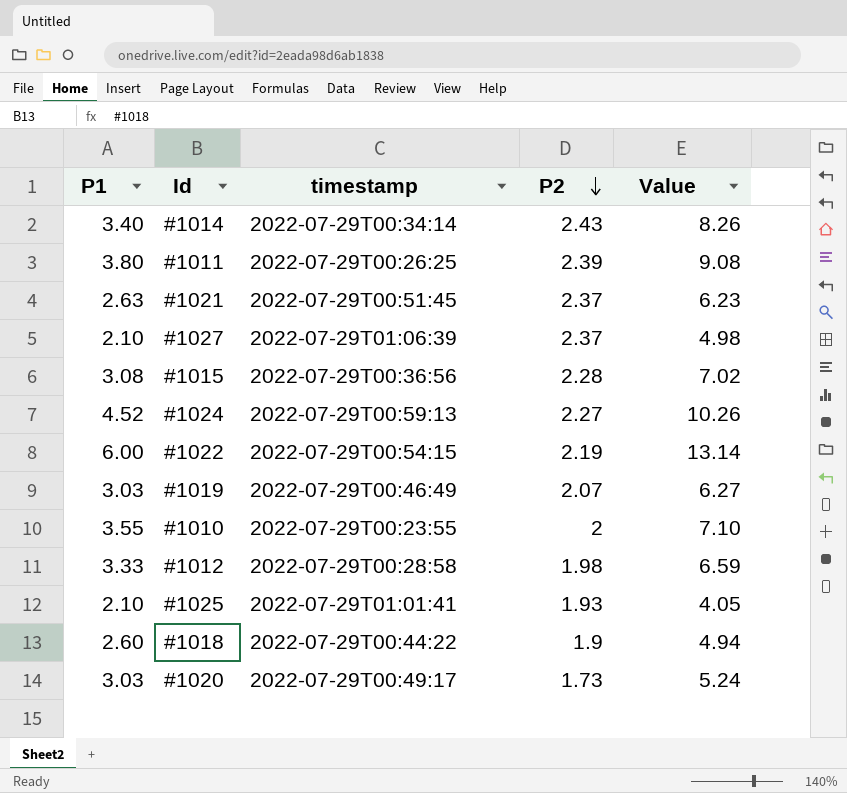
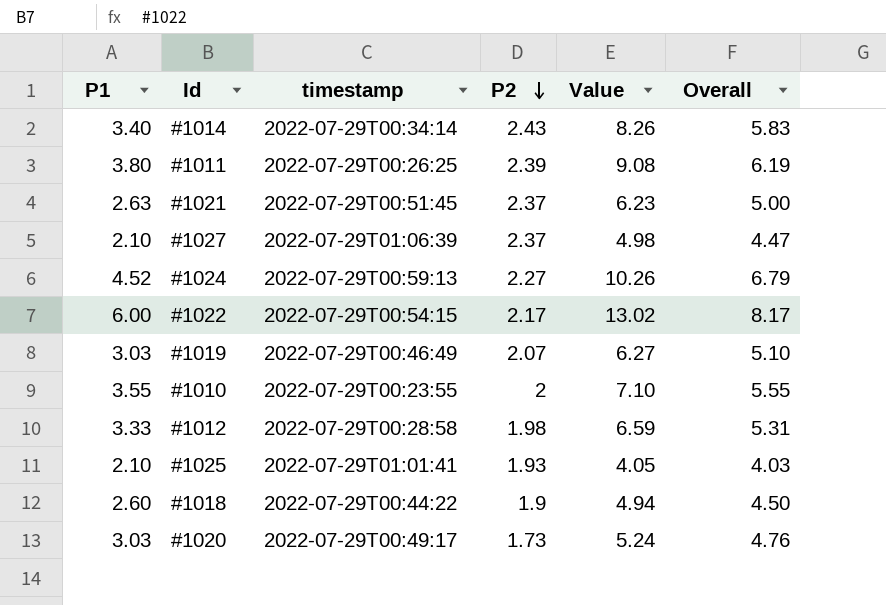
column Overall | formula: none -> [P1] + [P2]
row #1015: 3.08 | 2022-07-29T00:36:56 | 2.28 | 7.02 -> none
#1022 | P2: 2.19 -> 2.17
#1022 | Value: 13.14 -> 13.02

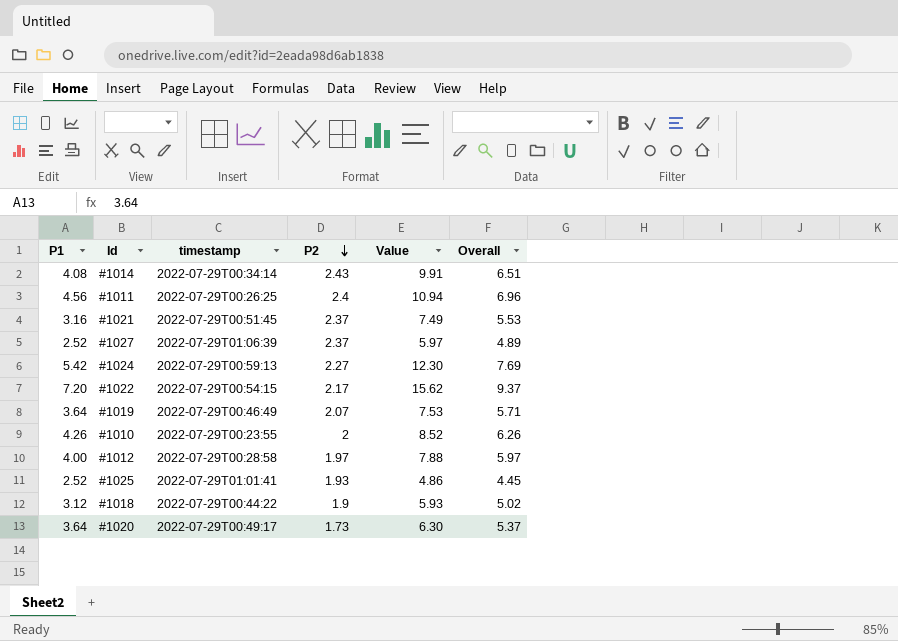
#1014 | P1: 3.40 -> 4.08
#1014 | Value: 8.26 -> 9.91
#1014 | Overall: 5.83 -> 6.51
#1011 | P1: 3.80 -> 4.56
#1011 | P2: 2.39 -> 2.4
#1011 | Value: 9.08 -> 10.94
#1011 | Overall: 6.19 -> 6.96
#1021 | P1: 2.63 -> 3.16
#1021 | Value: 6.23 -> 7.49
#1021 | Overall: 5.00 -> 5.53
#1027 | P1: 2.10 -> 2.52
#1027 | Value: 4.98 -> 5.97
#1027 | Overall: 4.47 -> 4.89
#1024 | P1: 4.52 -> 5.42
#1024 | Value: 10.26 -> 12.30
#1024 | Overall: 6.79 -> 7.69
#1022 | P1: 6.00 -> 7.20
#1022 | Value: 13.02 -> 15.62
#1022 | Overall: 8.17 -> 9.37
#1019 | P1: 3.03 -> 3.64
#1019 | Value: 6.27 -> 7.53
#1019 | Overall: 5.10 -> 5.71
#1010 | P1: 3.55 -> 4.26
#1010 | Value: 7.10 -> 8.52
#1010 | Overall: 5.55 -> 6.26
#1012 | P1: 3.33 -> 4.00
#1012 | P2: 1.98 -> 1.97
#1012 | Value: 6.59 -> 7.88
#1012 | Overall: 5.31 -> 5.97
#1025 | P1: 2.10 -> 2.52
#1025 | Value: 4.05 -> 4.86
#1025 | Overall: 4.03 -> 4.45
#1018 | P1: 2.60 -> 3.12
#1018 | Value: 4.94 -> 5.93
#1018 | Overall: 4.50 -> 5.02
#1020 | P1: 3.03 -> 3.64
#1020 | Value: 5.24 -> 6.30
#1020 | Overall: 4.76 -> 5.37

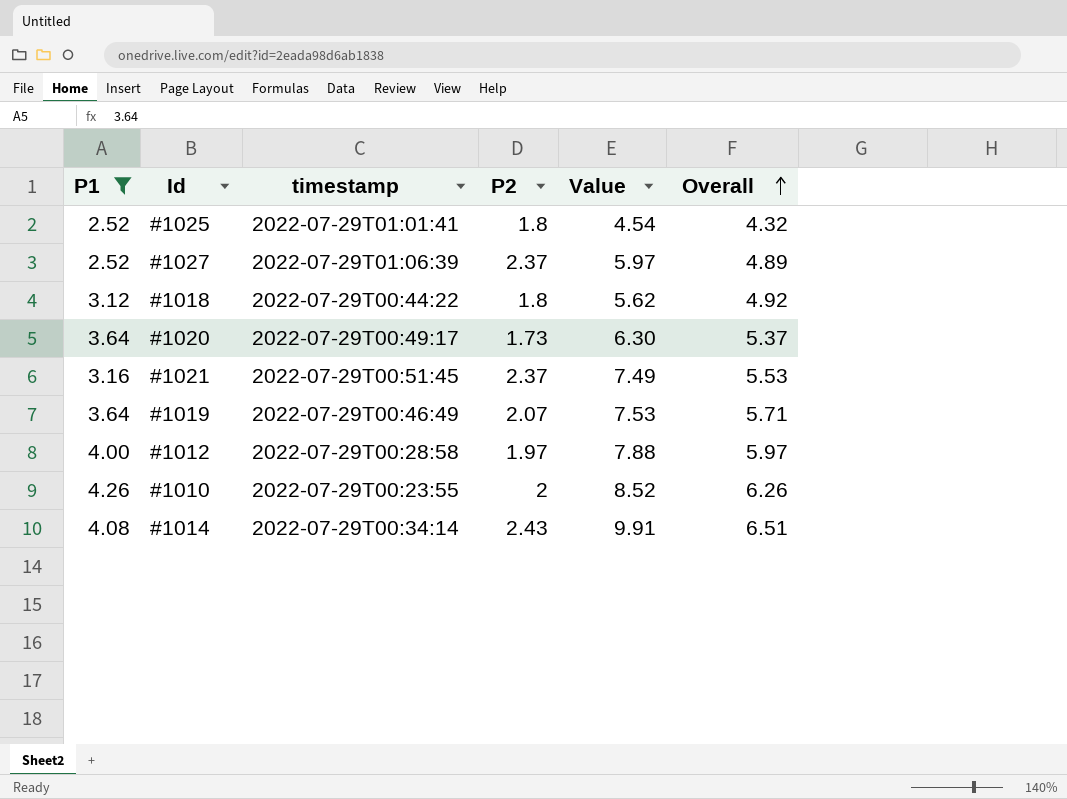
filter: none -> P1 <= 4.26
row order: P2 descending -> Overall ascending
#1025 | P2: 1.93 -> 1.8
#1025 | Value: 4.86 -> 4.54
#1025 | Overall: 4.45 -> 4.32
#1018 | P2: 1.9 -> 1.8
#1018 | Value: 5.93 -> 5.62
#1018 | Overall: 5.02 -> 4.92

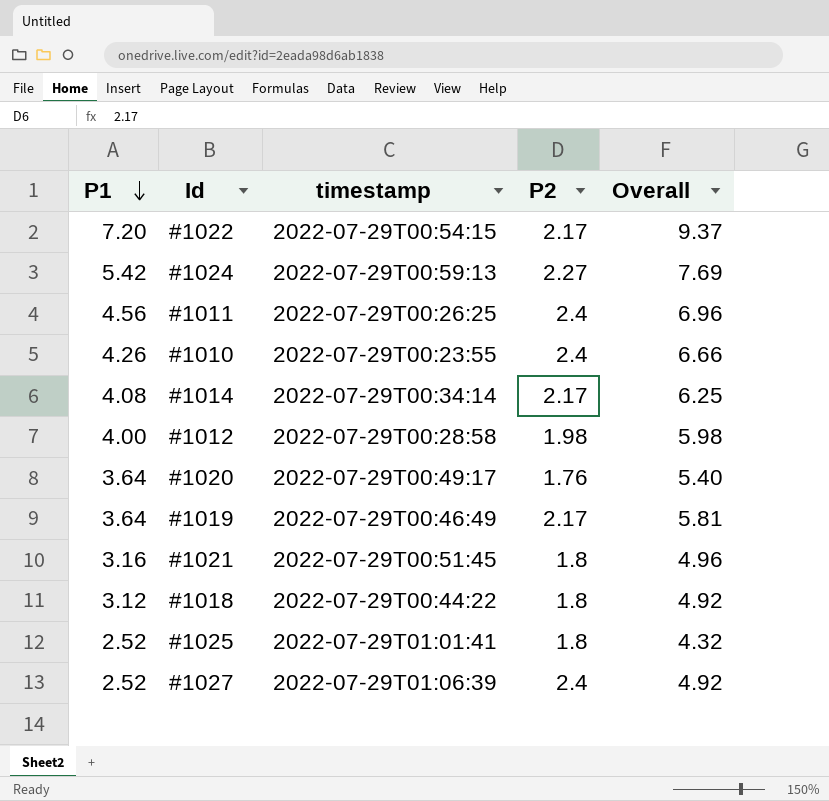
filter: P1 <= 4.26 -> none
row order: Overall ascending -> P1 descending
column Value | formula: [P1] * [P2] -> none
#1010 | P2: 2 -> 2.4
#1010 | Overall: 6.26 -> 6.66
#1014 | P2: 2.43 -> 2.17
#1014 | Overall: 6.51 -> 6.25
#1012 | P2: 1.97 -> 1.98
#1012 | Overall: 5.97 -> 5.98
#1020 | P2: 1.73 -> 1.76
#1020 | Overall: 5.37 -> 5.40
#1019 | P2: 2.07 -> 2.17
#1019 | Overall: 5.71 -> 5.81
#1021 | P2: 2.37 -> 1.8
#1021 | Overall: 5.53 -> 4.96
#1027 | P2: 2.37 -> 2.4
#1027 | Overall: 4.89 -> 4.92

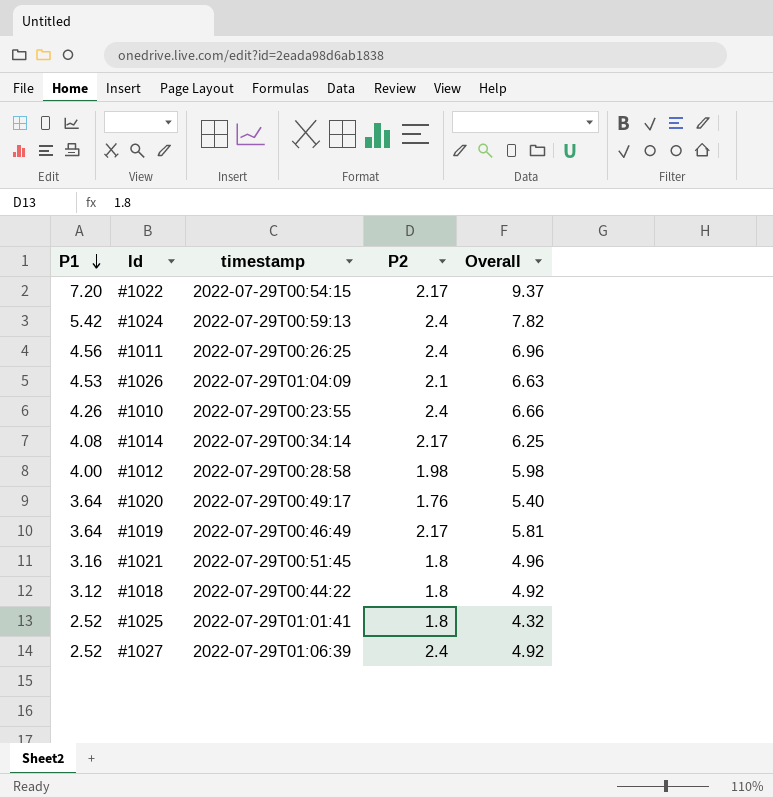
#1024 | P2: 2.27 -> 2.4
#1024 | Overall: 7.69 -> 7.82
row #1026: none -> 4.53 | 2022-07-29T01:04:09 | 2.1 | 6.63

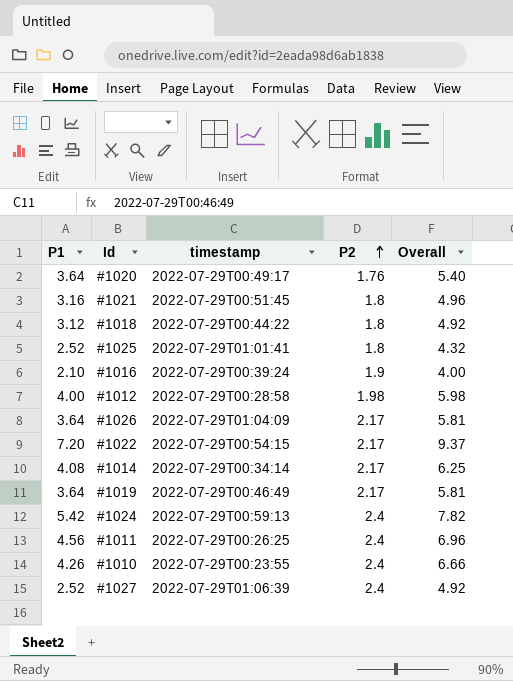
row order: P1 descending -> P2 ascending
row #1016: none -> 2.10 | 2022-07-29T00:39:24 | 1.9 | 4.00
#1026 | P1: 4.53 -> 3.64
#1026 | P2: 2.1 -> 2.17
#1026 | Overall: 6.63 -> 5.81

